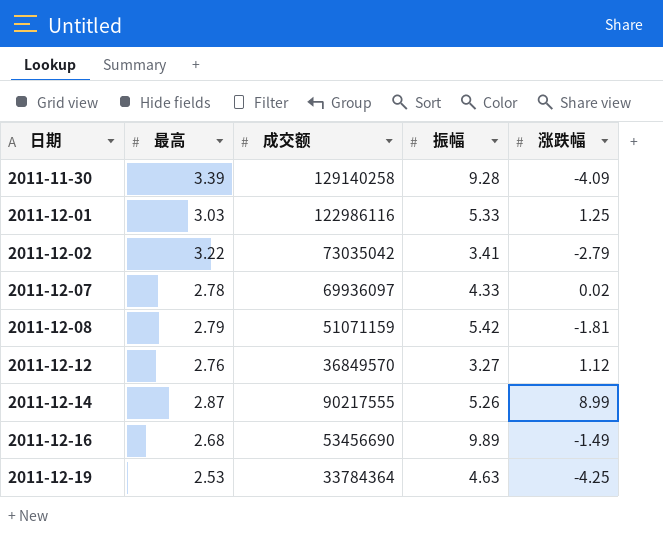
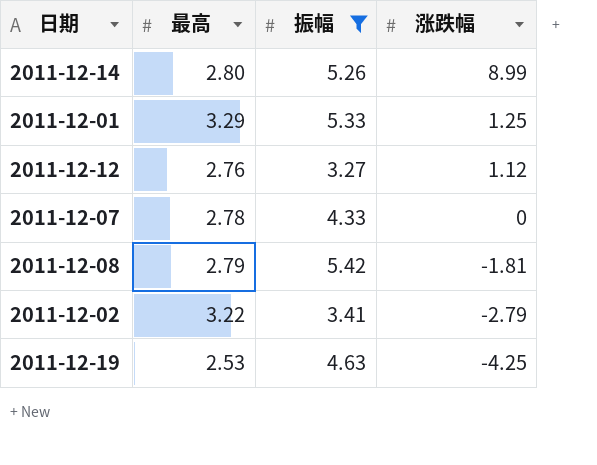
filter: none -> 振幅 <= 5.42
row order: 日期 ascending -> 涨跌幅 descending
column 成交额 | position: 3 -> none
2011-12-14 | 最高: 2.87 -> 2.80
2011-12-01 | 最高: 3.03 -> 3.29
2011-12-07 | 涨跌幅: 0.02 -> 0

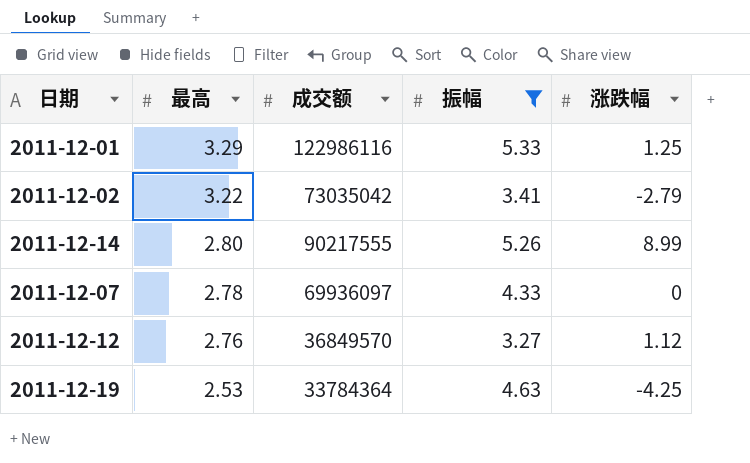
row order: 涨跌幅 descending -> 最高 descending
column 成交额 | position: none -> 3
row 2011-12-08: 2.79 | 5.42 | -1.81 -> none

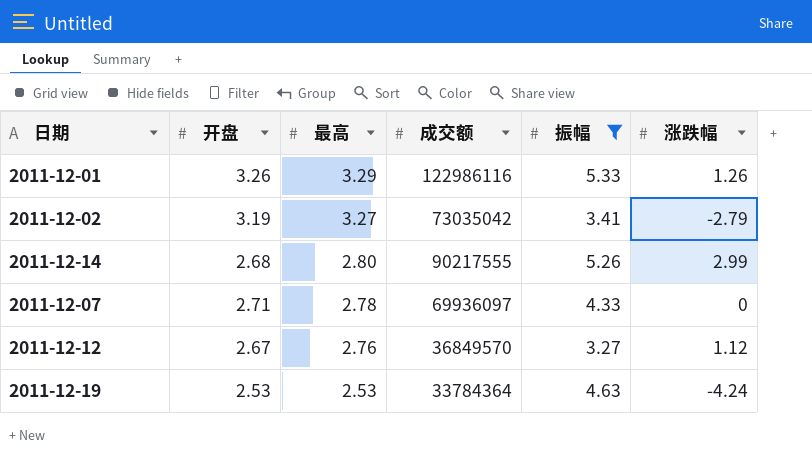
column 开盘 | position: none -> 2
2011-12-01 | 涨跌幅: 1.25 -> 1.26
2011-12-02 | 最高: 3.22 -> 3.27
2011-12-14 | 涨跌幅: 8.99 -> 2.99
2011-12-19 | 涨跌幅: -4.25 -> -4.24

